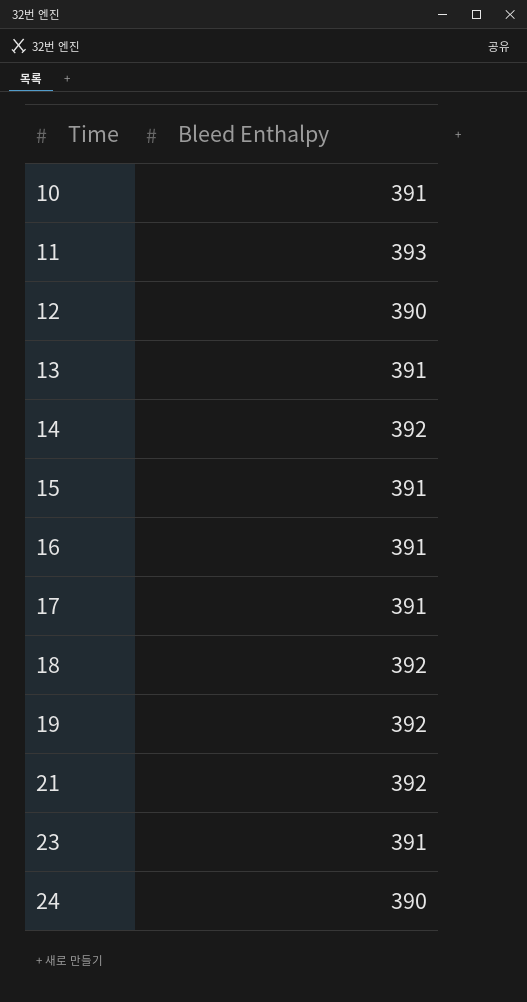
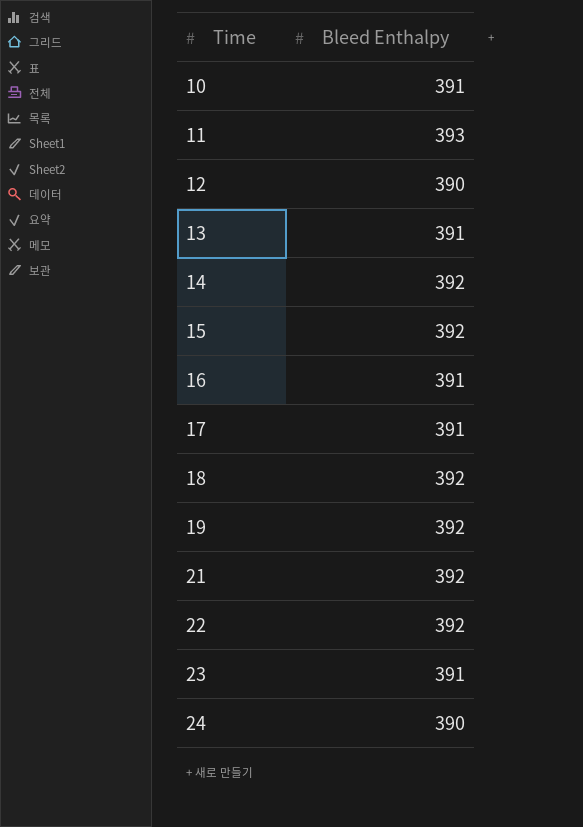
15 | Bleed Enthalpy: 391 -> 392
row 22: none -> 392

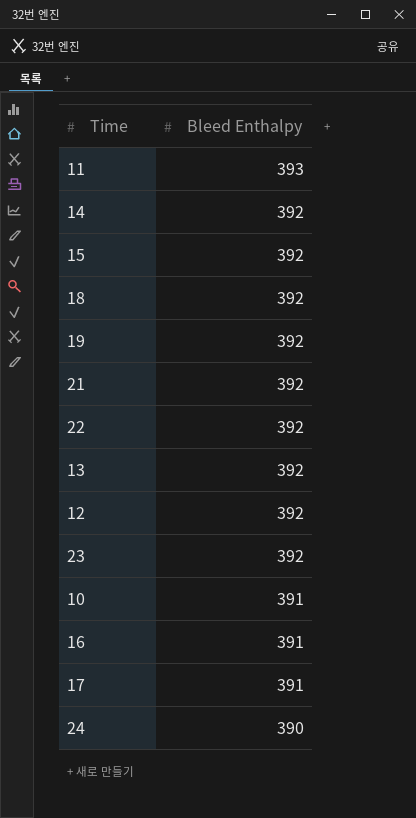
row order: Time ascending -> Bleed Enthalpy descending
13 | Bleed Enthalpy: 391 -> 392
12 | Bleed Enthalpy: 390 -> 392
23 | Bleed Enthalpy: 391 -> 392

